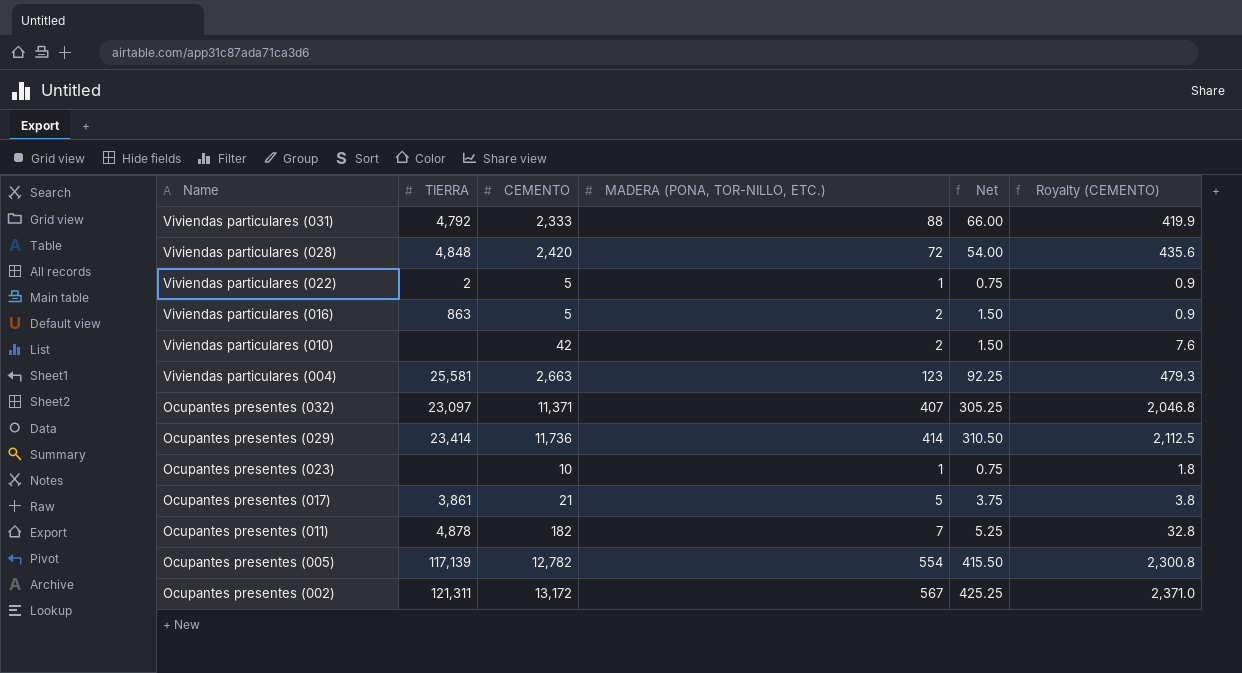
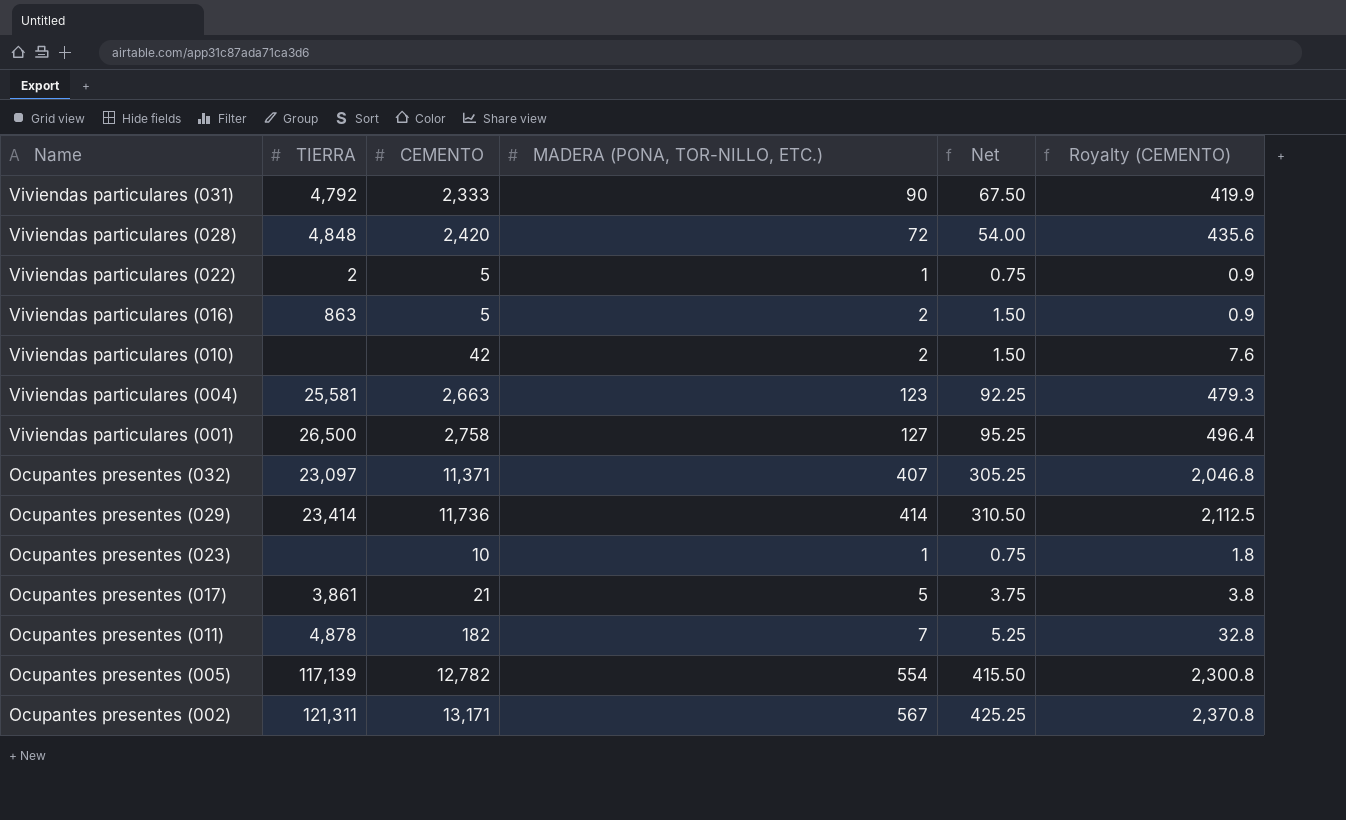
Viviendas particulares (031) | MADERA (PONA, TOR-NILLO, ETC.): 88 -> 90
Viviendas particulares (031) | Net: 66.00 -> 67.50
row Viviendas particulares (001): none -> 26,500 | 2,758 | 127 | 95.25 | 496.4
Ocupantes presentes (002) | CEMENTO: 13,172 -> 13,171
Ocupantes presentes (002) | Royalty (CEMENTO): 2,371.0 -> 2,370.8

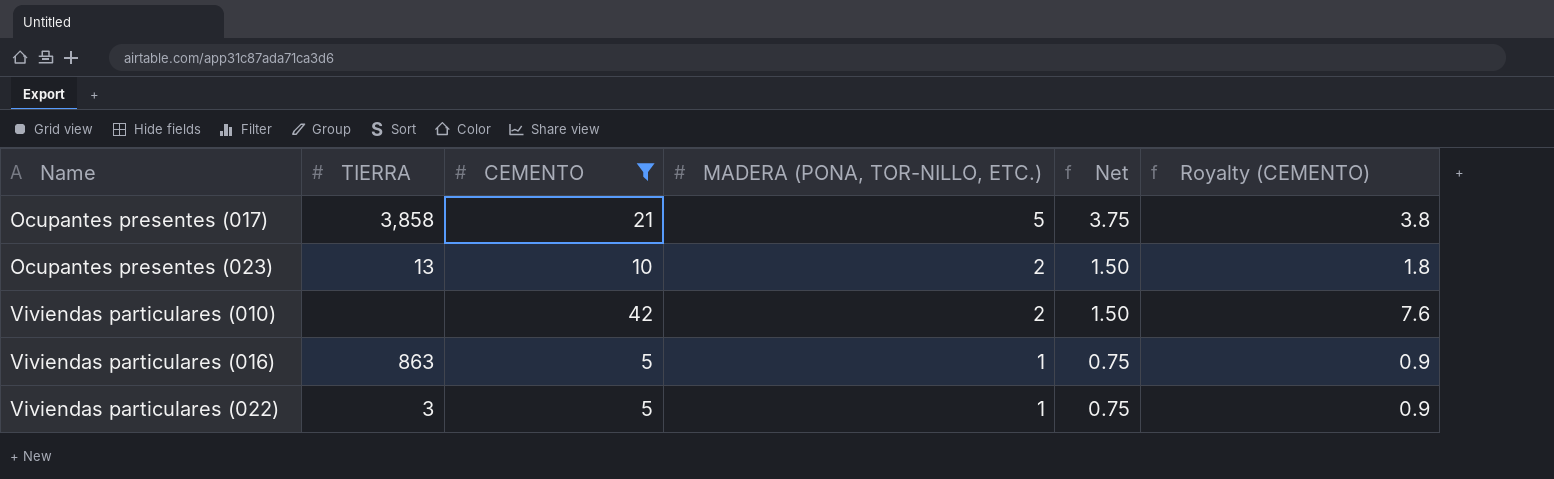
filter: none -> CEMENTO <= 42
row order: Name descending -> Name ascending
Ocupantes presentes (017) | TIERRA: 3,861 -> 3,858
Ocupantes presentes (023) | TIERRA: none -> 13
Ocupantes presentes (023) | MADERA (PONA, TOR-NILLO, ETC.): 1 -> 2
Ocupantes presentes (023) | Net: 0.75 -> 1.50
Viviendas particulares (016) | MADERA (PONA, TOR-NILLO, ETC.): 2 -> 1
Viviendas particulares (016) | Net: 1.50 -> 0.75
Viviendas particulares (022) | TIERRA: 2 -> 3

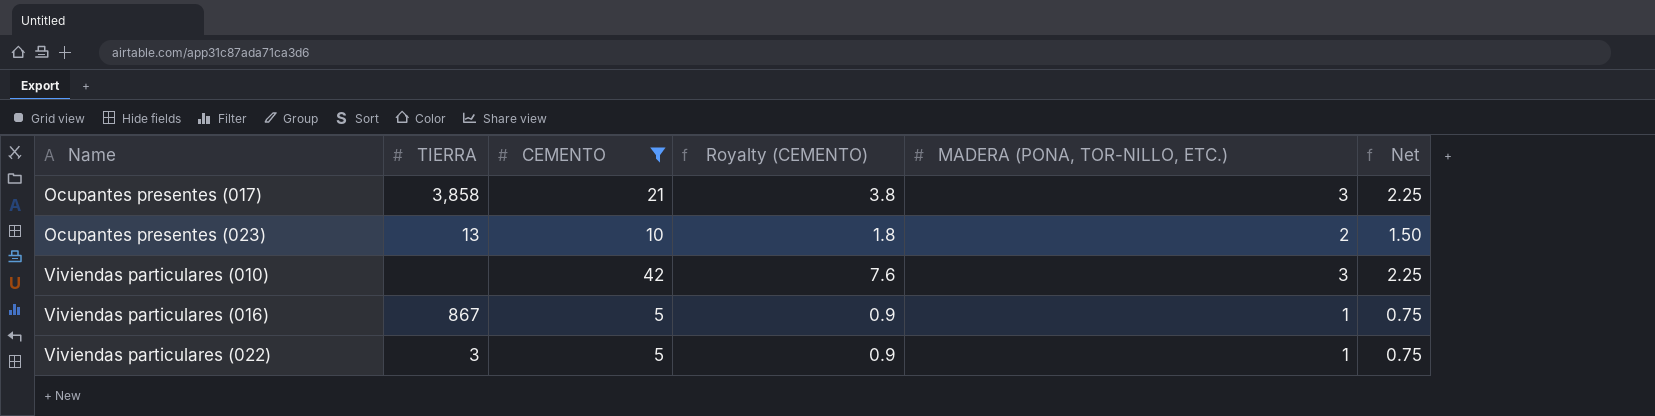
column Royalty (CEMENTO) | position: 6 -> 4
Ocupantes presentes (017) | MADERA (PONA, TOR-NILLO, ETC.): 5 -> 3
Ocupantes presentes (017) | Net: 3.75 -> 2.25
Viviendas particulares (010) | MADERA (PONA, TOR-NILLO, ETC.): 2 -> 3
Viviendas particulares (010) | Net: 1.50 -> 2.25
Viviendas particulares (016) | TIERRA: 863 -> 867

